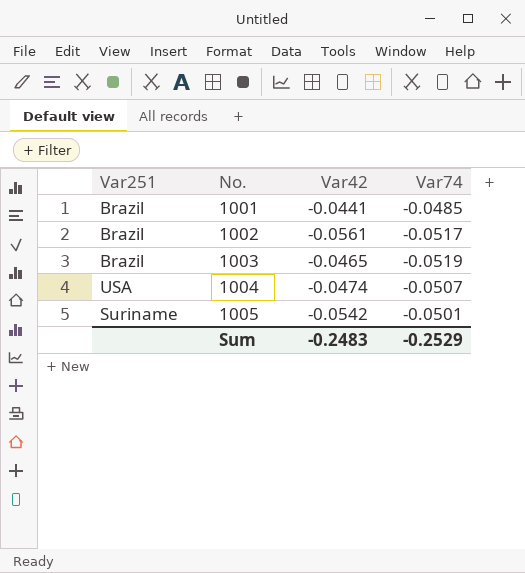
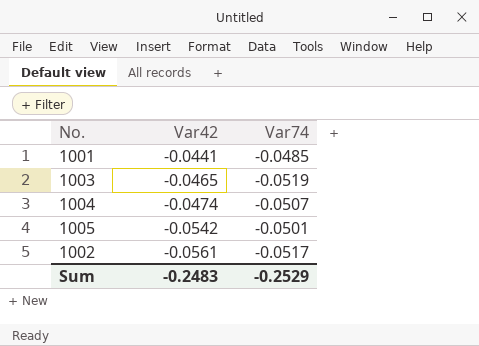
row order: No. ascending -> Var42 descending
column Var251 | position: 1 -> none

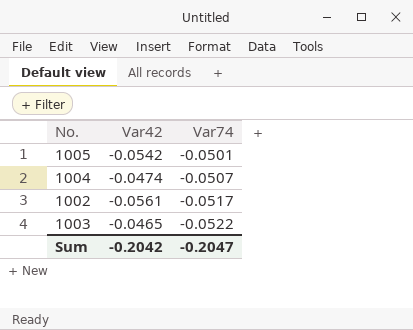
row order: Var42 descending -> Var74 descending
row 1001: -0.0441 | -0.0485 -> none
1003 | Var74: -0.0519 -> -0.0522
Sum | Var42: -0.2483 -> -0.2042
Sum | Var74: -0.2529 -> -0.2047

